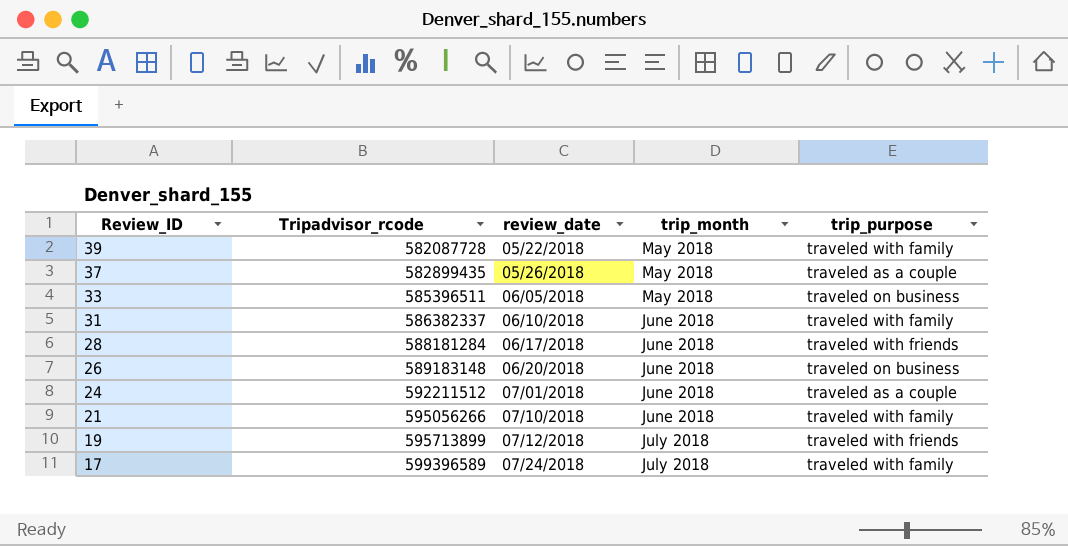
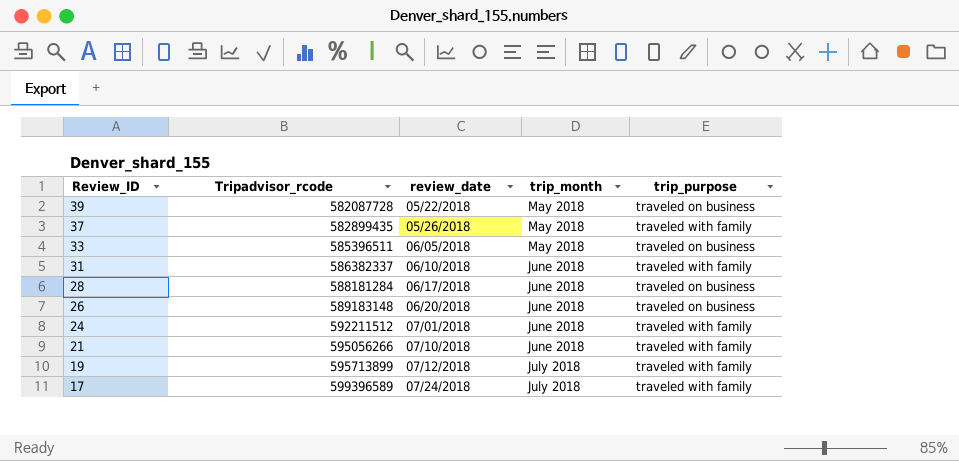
39 | trip_purpose: traveled with family -> traveled on business
37 | trip_purpose: traveled as a couple -> traveled with family
28 | trip_purpose: traveled with friends -> traveled on business
24 | trip_purpose: traveled as a couple -> traveled with family
19 | trip_purpose: traveled with friends -> traveled with family

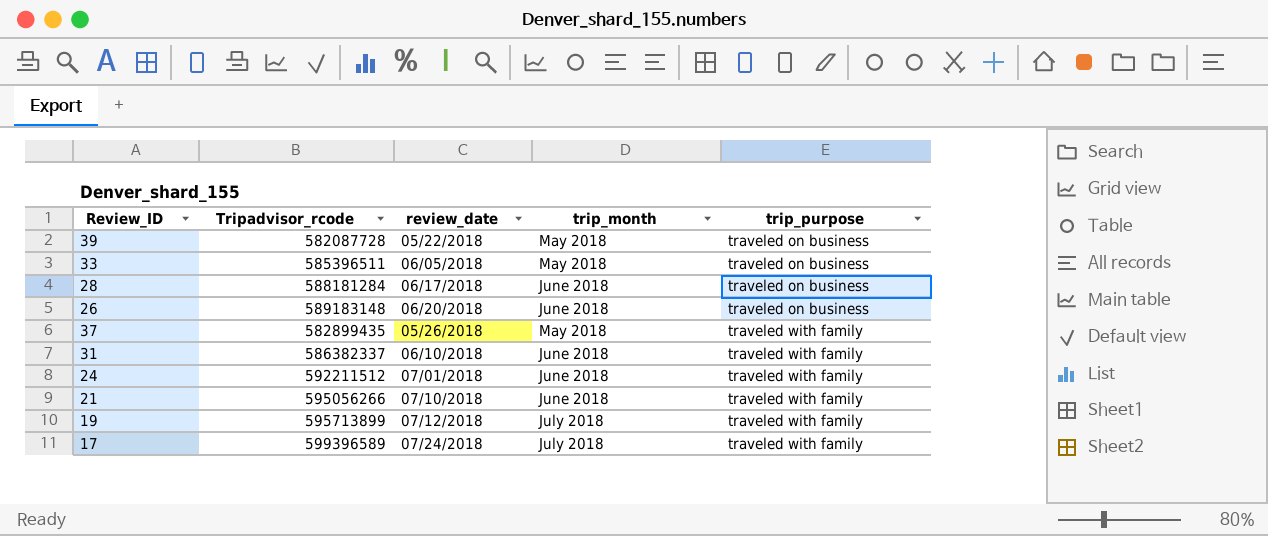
row order: Review_ID descending -> trip_purpose ascending

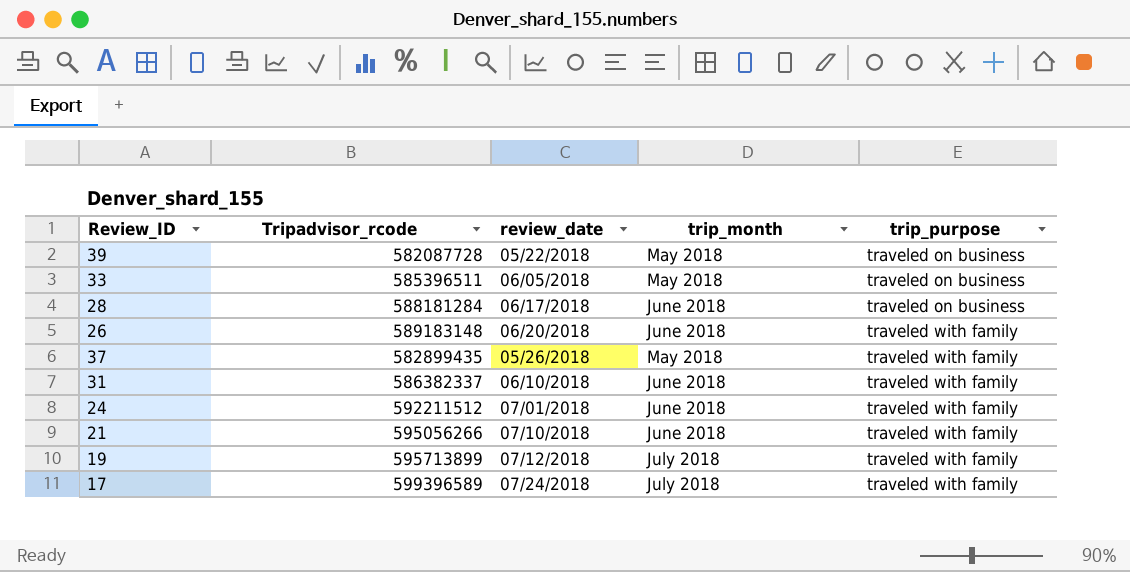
26 | trip_purpose: traveled on business -> traveled with family

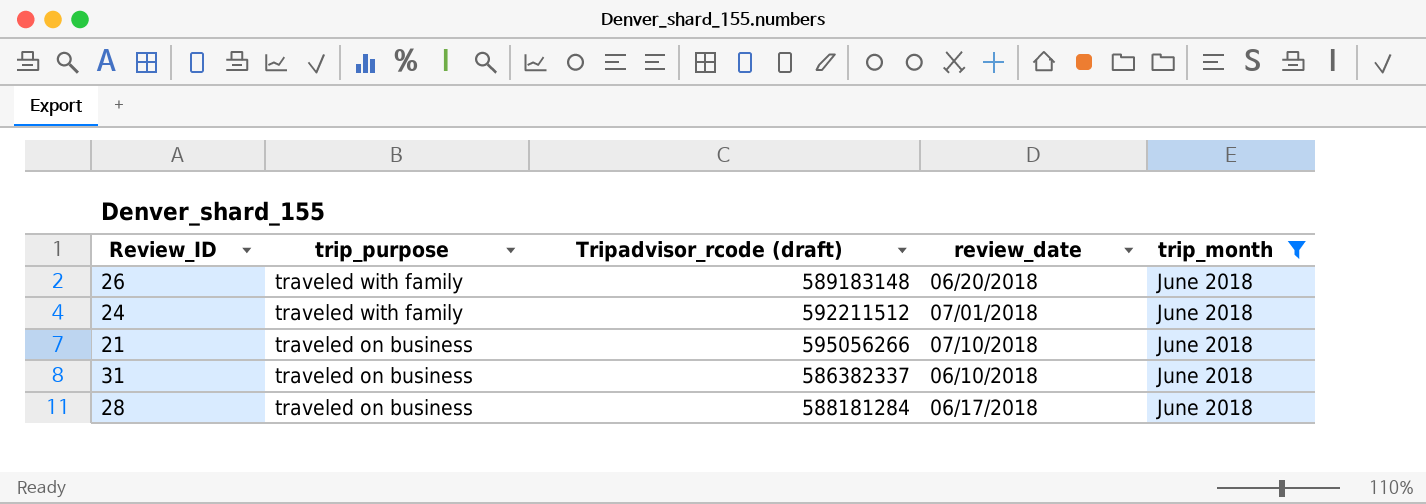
filter: none -> trip_month = June 2018
row order: trip_purpose ascending -> trip_purpose descending
column trip_purpose | position: 5 -> 2
column name: Tripadvisor_rcode -> Tripadvisor_rcode (draft)
21 | trip_purpose: traveled with family -> traveled on business
31 | trip_purpose: traveled with family -> traveled on business

